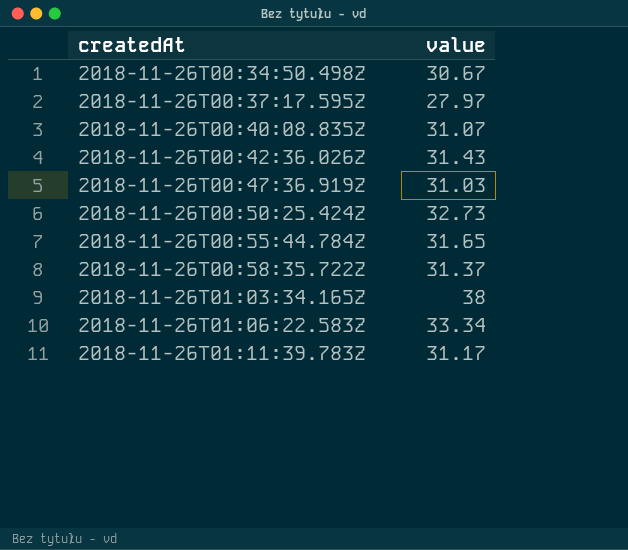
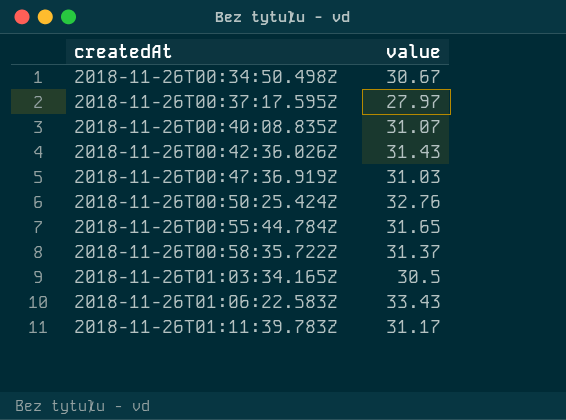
2018-11-26T00:50:25.424Z | value: 32.73 -> 32.76
2018-11-26T01:03:34.165Z | value: 38 -> 30.5
2018-11-26T01:06:22.583Z | value: 33.34 -> 33.43

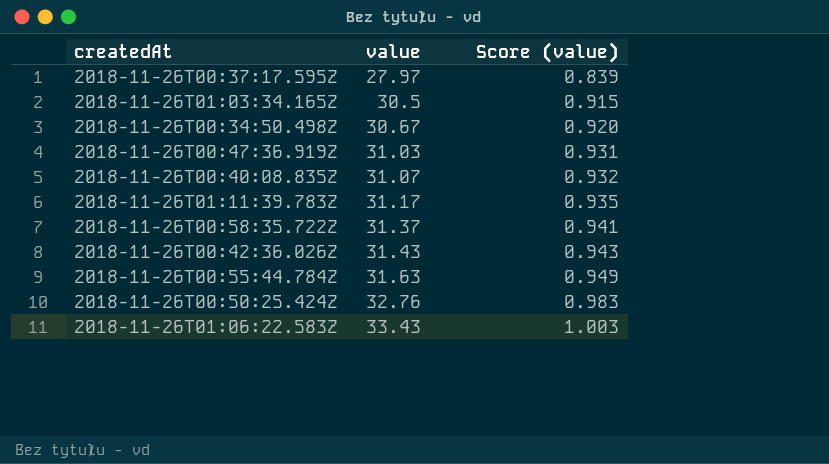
row order: createdAt ascending -> value ascending
column Score (value) | formula: none -> [value] * 0.03
2018-11-26T00:55:44.784Z | value: 31.65 -> 31.63

